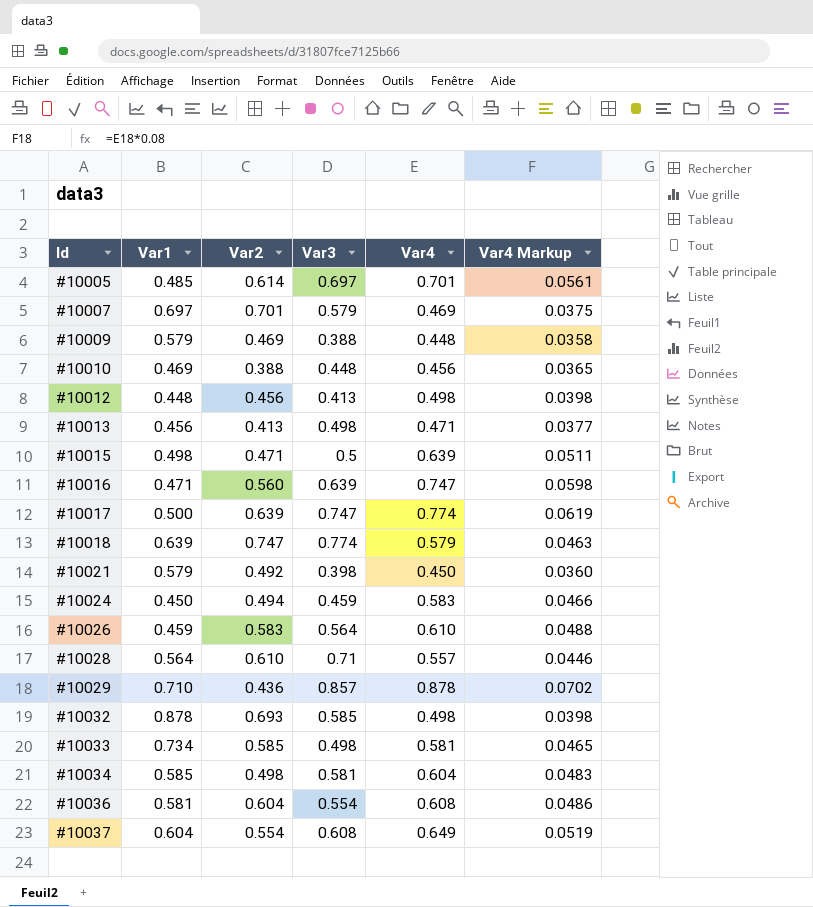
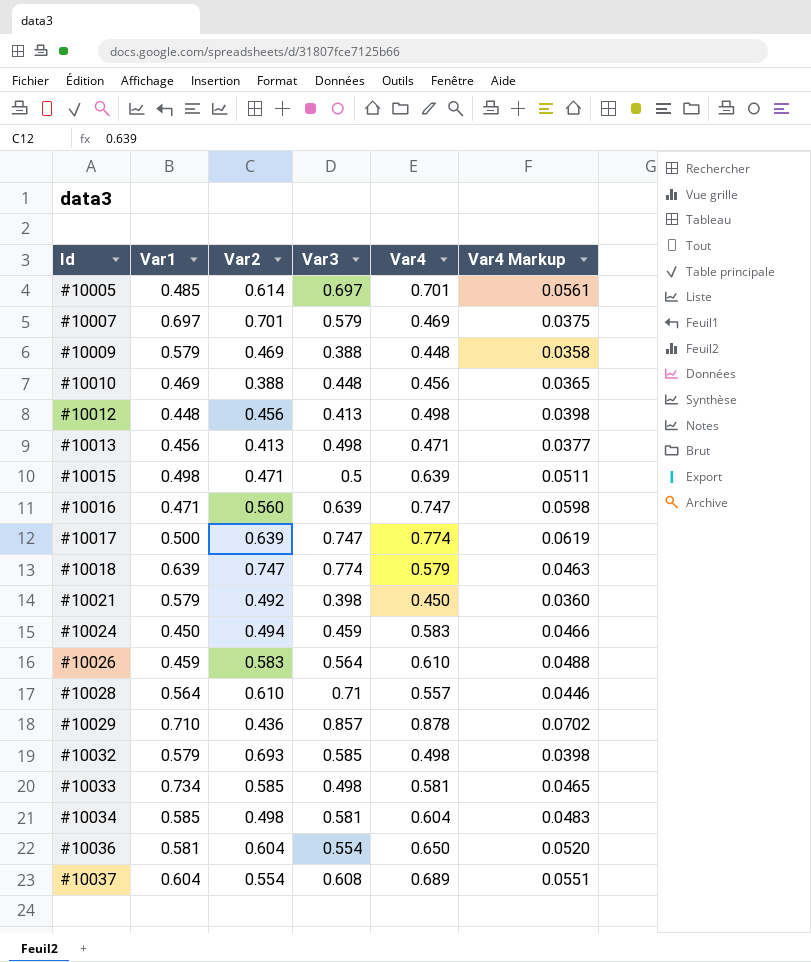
#10032 | Var1: 0.878 -> 0.579
#10036 | Var4: 0.608 -> 0.650
#10036 | Var4 Markup: 0.0486 -> 0.0520
#10037 | Var4: 0.649 -> 0.689
#10037 | Var4 Markup: 0.0519 -> 0.0551

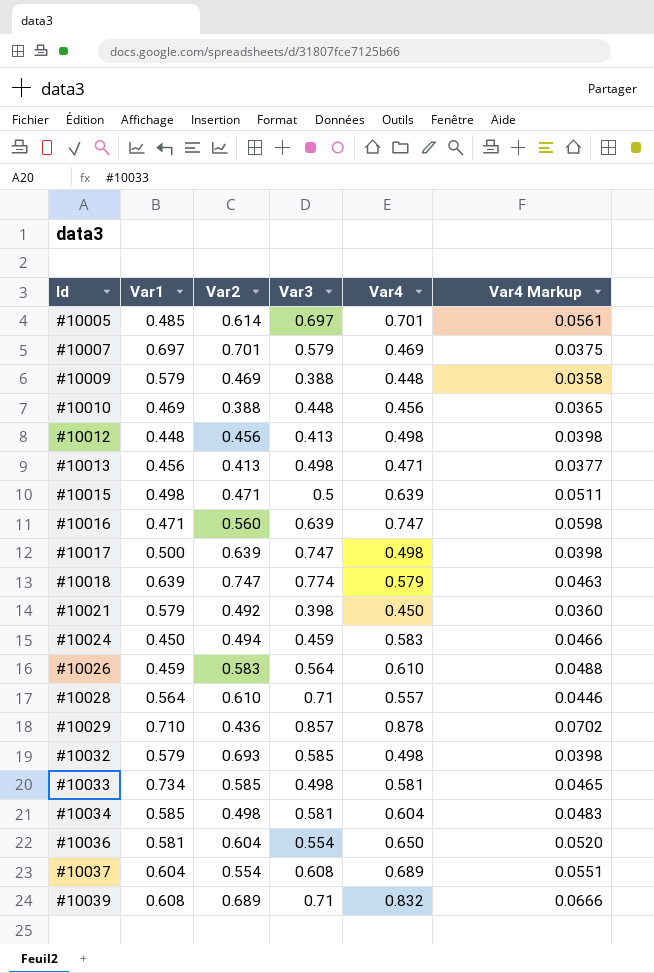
#10017 | Var4: 0.774 -> 0.498
#10017 | Var4 Markup: 0.0619 -> 0.0398
row #10039: none -> 0.608 | 0.689 | 0.71 | 0.832 | 0.0666

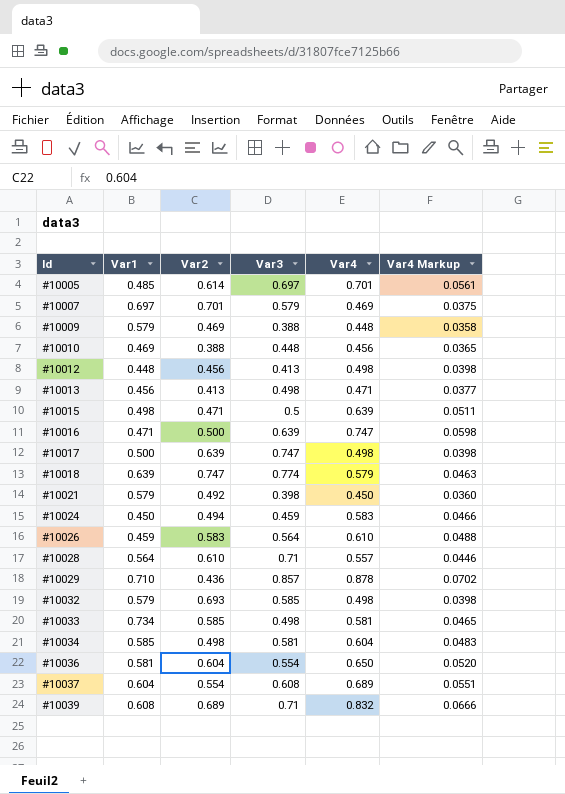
#10016 | Var2: 0.560 -> 0.500

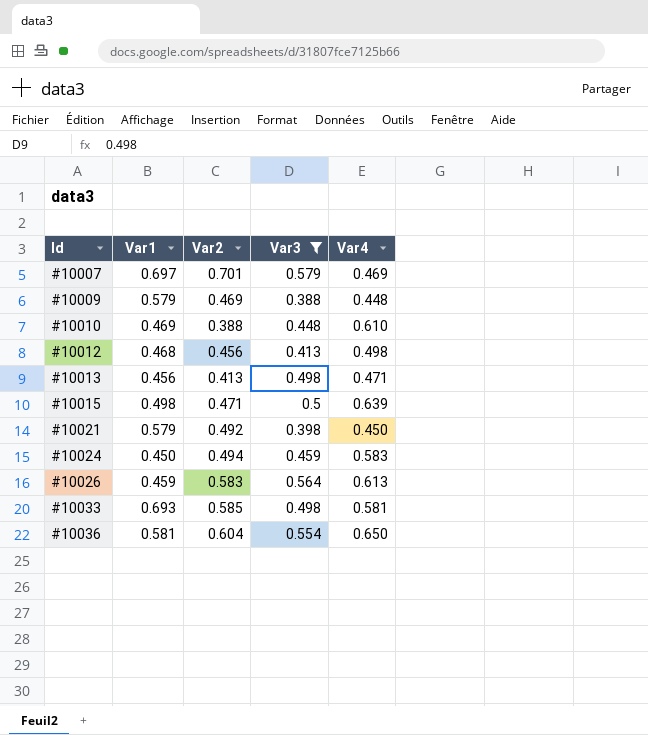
filter: none -> Var3 <= 0.579
column Var4 Markup | formula: [Var4] * 0.08 -> none
#10010 | Var4: 0.456 -> 0.610
#10012 | Var1: 0.448 -> 0.468
#10026 | Var4: 0.610 -> 0.613
#10033 | Var1: 0.734 -> 0.693

